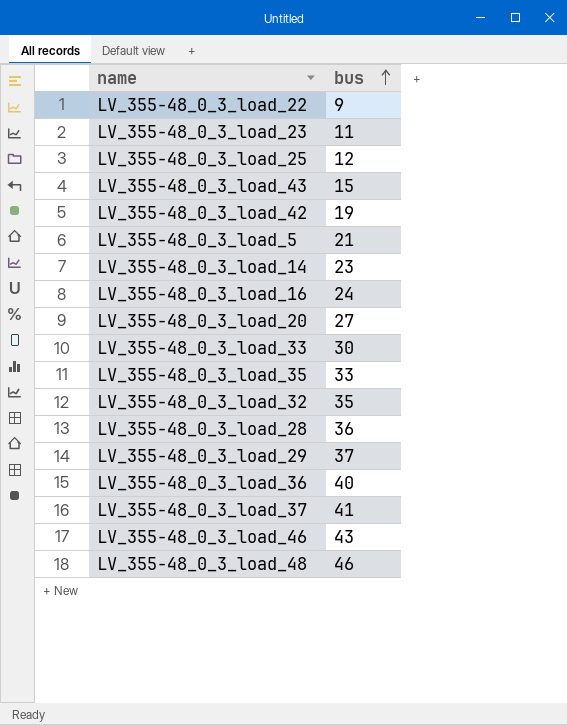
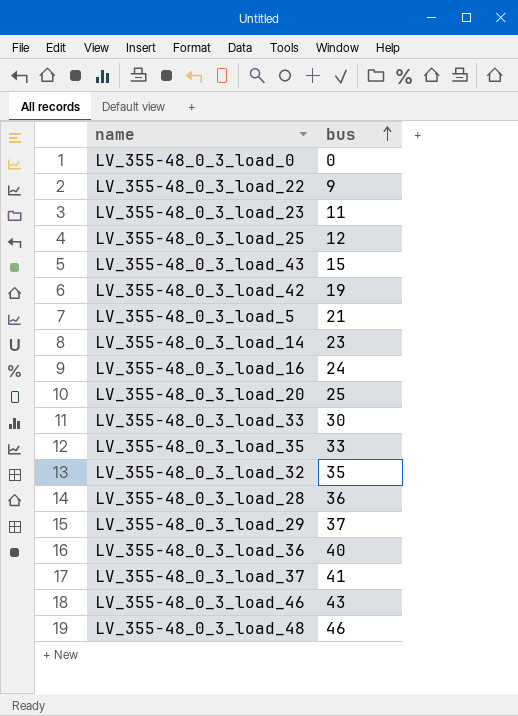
row LV_355-48_0_3_load_0: none -> 0
LV_355-48_0_3_load_20 | bus: 27 -> 25

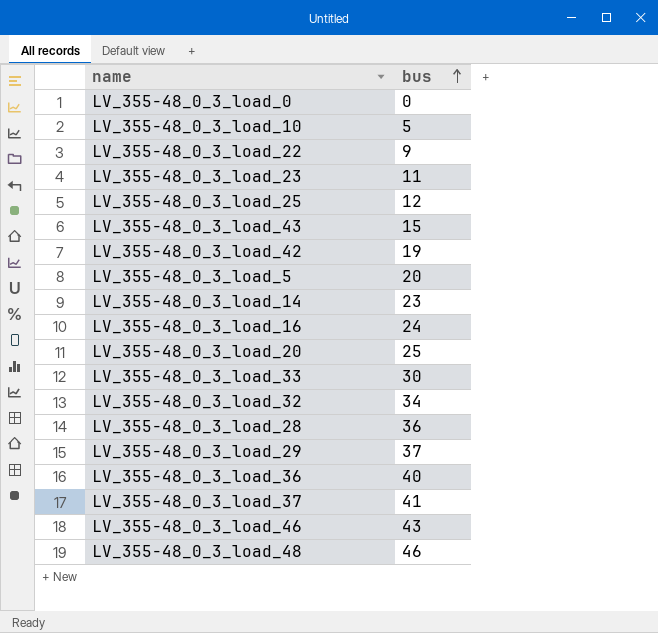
row LV_355-48_0_3_load_35: 33 -> none
row LV_355-48_0_3_load_10: none -> 5
LV_355-48_0_3_load_5 | bus: 21 -> 20
LV_355-48_0_3_load_32 | bus: 35 -> 34

